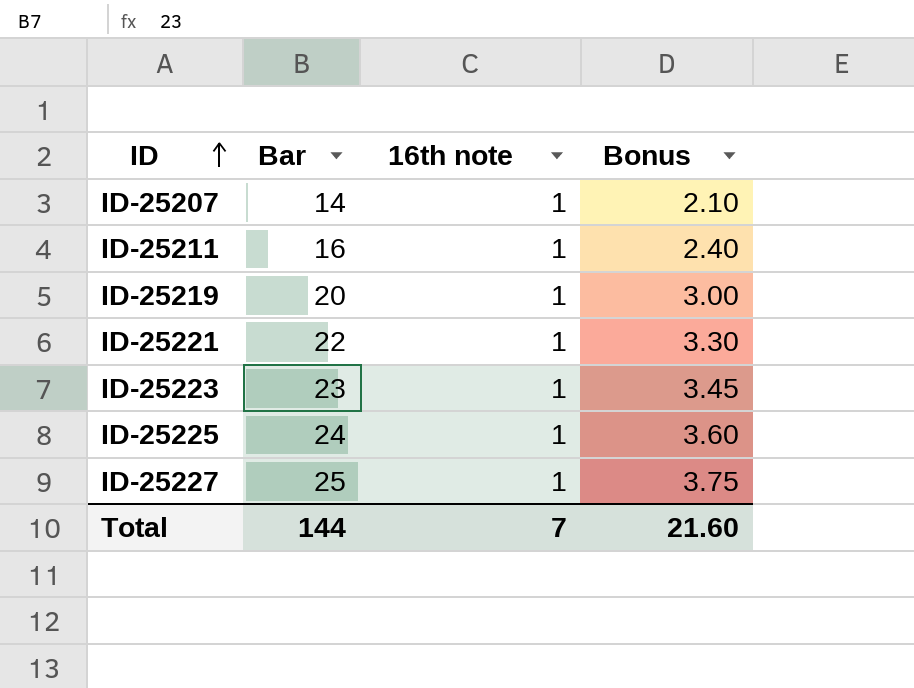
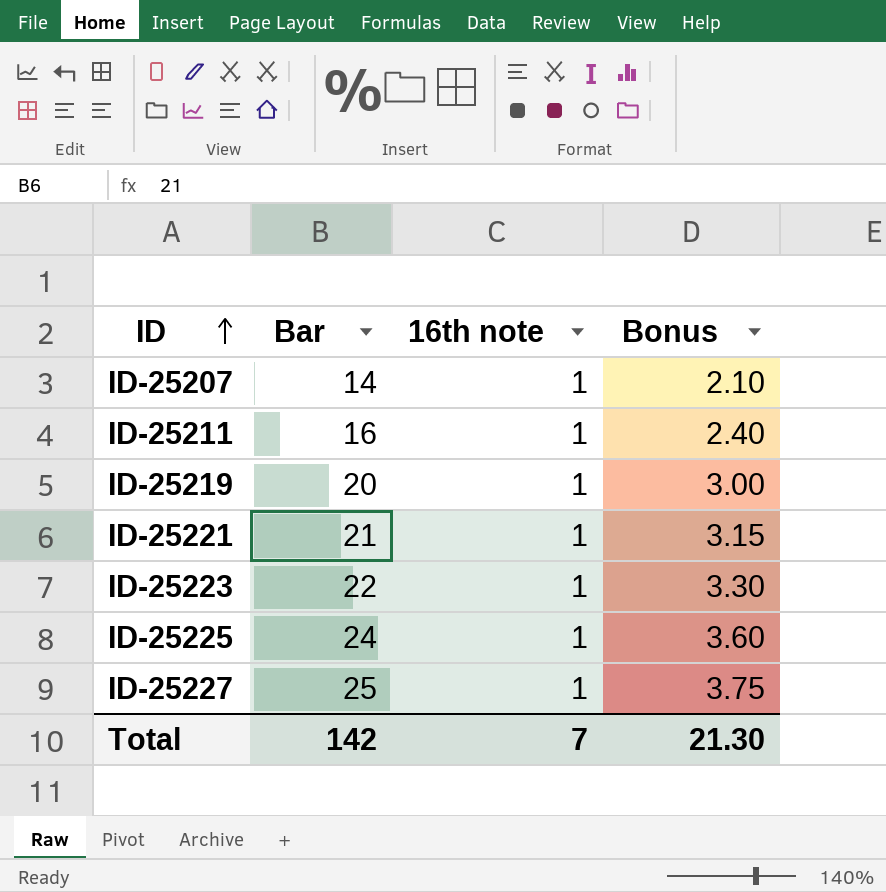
ID-25221 | Bar: 22 -> 21
ID-25221 | Bonus: 3.30 -> 3.15
ID-25223 | Bar: 23 -> 22
ID-25223 | Bonus: 3.45 -> 3.30
Total | Bar: 144 -> 142
Total | Bonus: 21.60 -> 21.30

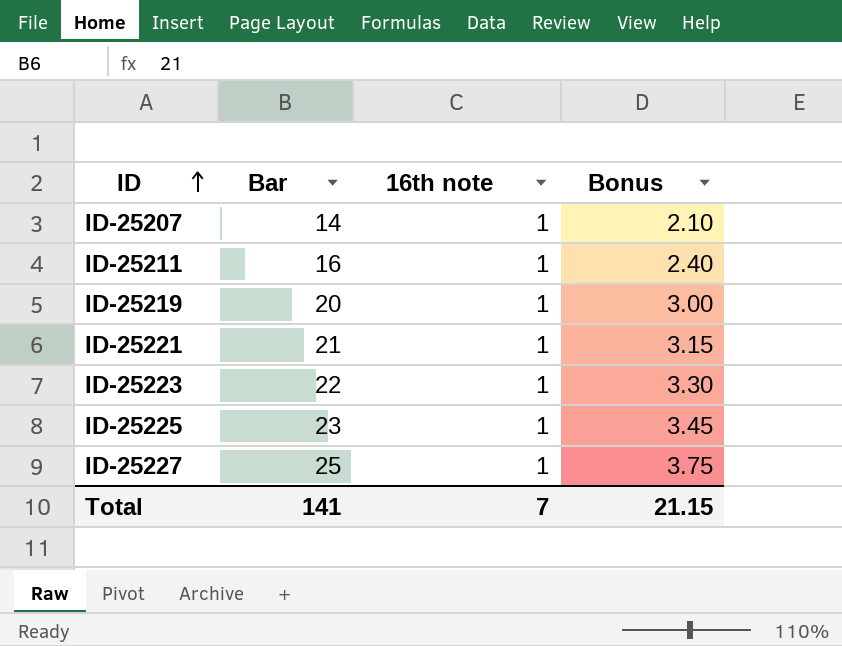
ID-25225 | Bar: 24 -> 23
ID-25225 | Bonus: 3.60 -> 3.45
Total | Bar: 142 -> 141
Total | Bonus: 21.30 -> 21.15

